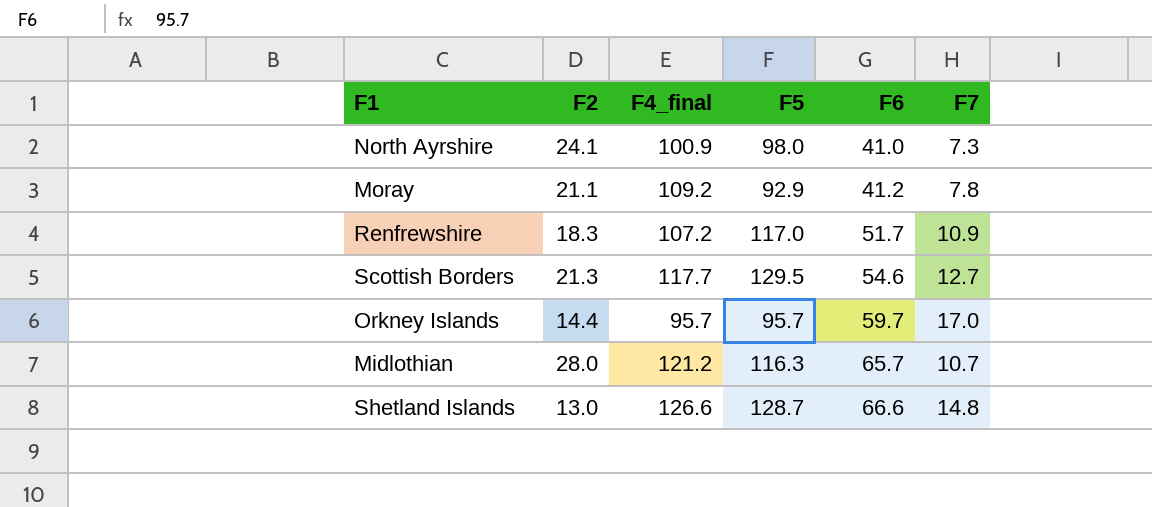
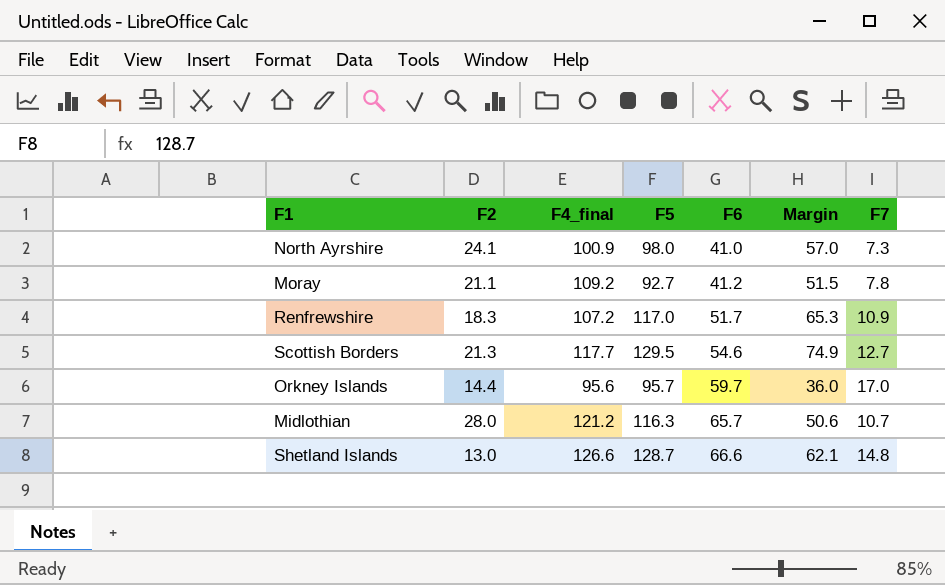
column Margin | formula: none -> [F5] - [F6]
Moray | F5: 92.9 -> 92.7
Orkney Islands | F4_final: 95.7 -> 95.6

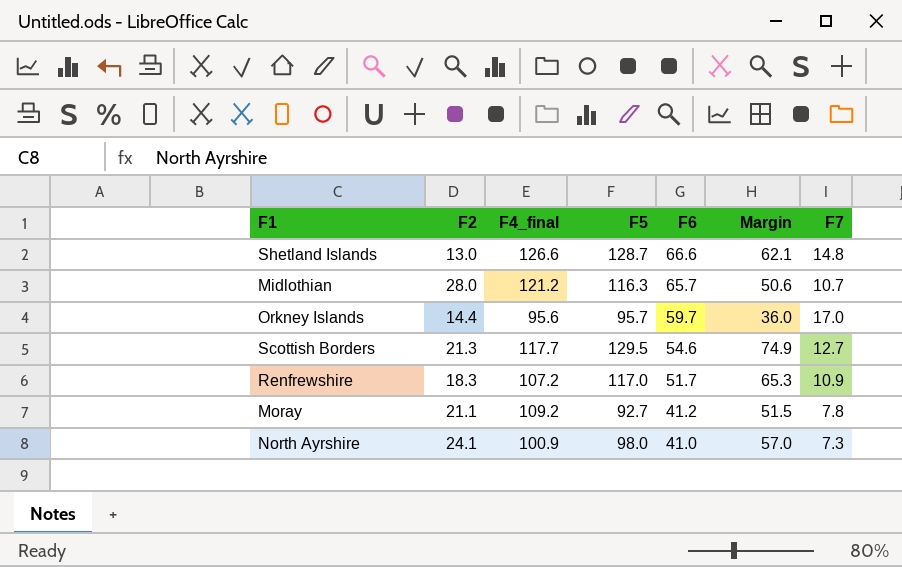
row order: F6 ascending -> F6 descending

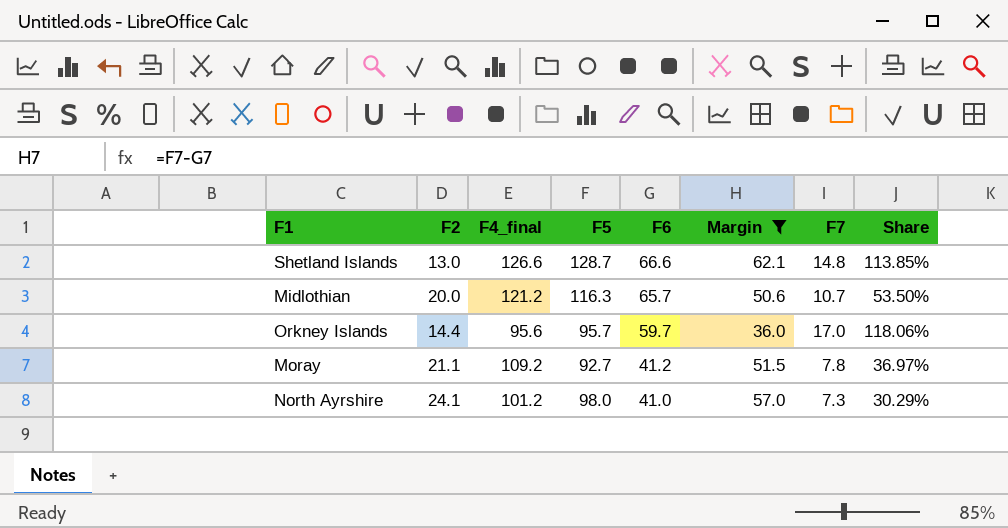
filter: none -> Margin <= 62.1
column Share | formula: none -> [F7] / [F2]
Midlothian | F2: 28.0 -> 20.0
North Ayrshire | F4_final: 100.9 -> 101.2

